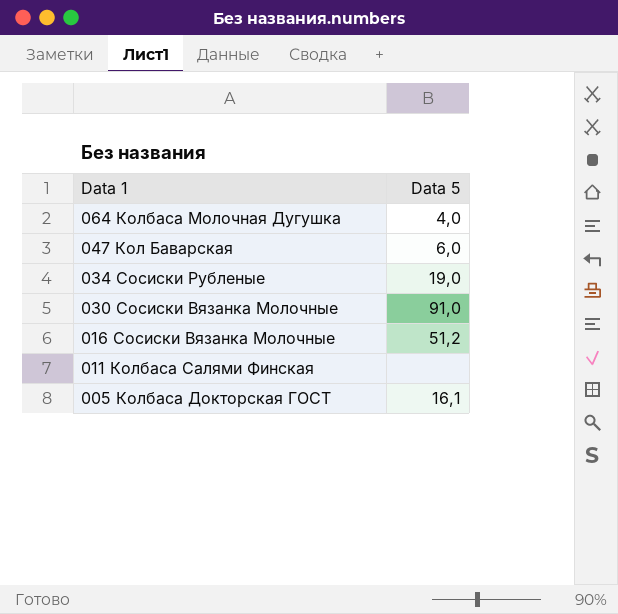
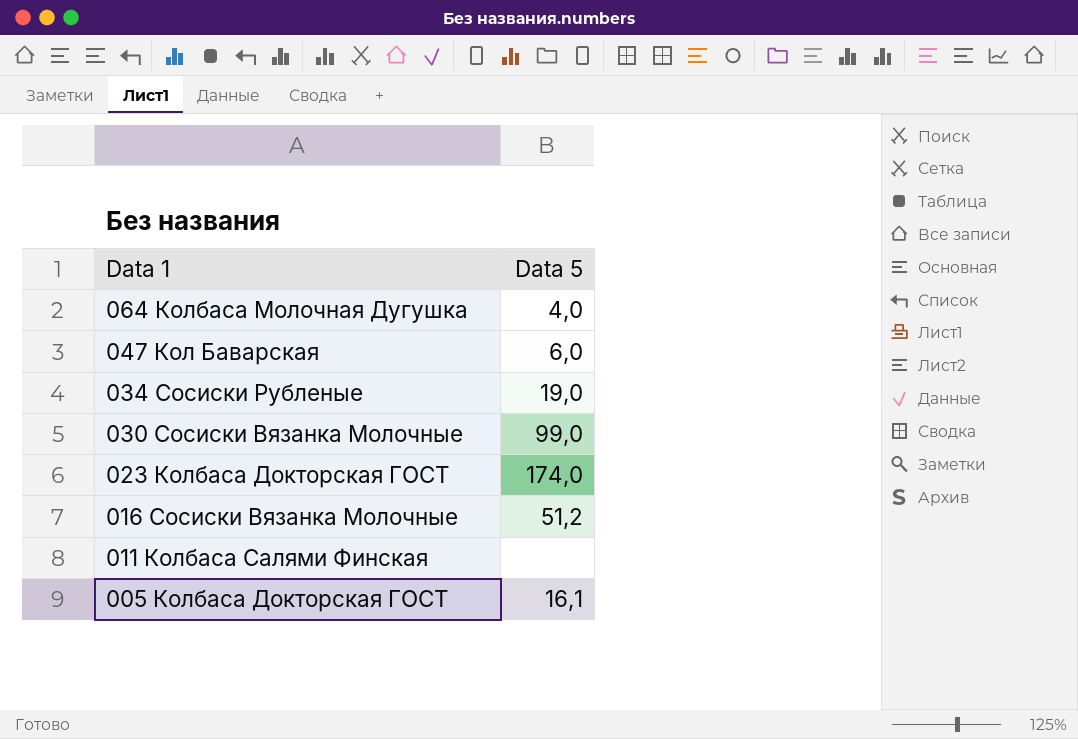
030 Сосиски Вязанка Молочные | Data 5: 91,0 -> 99,0
row 023 Колбаса Докторская ГОСТ: none -> 174,0

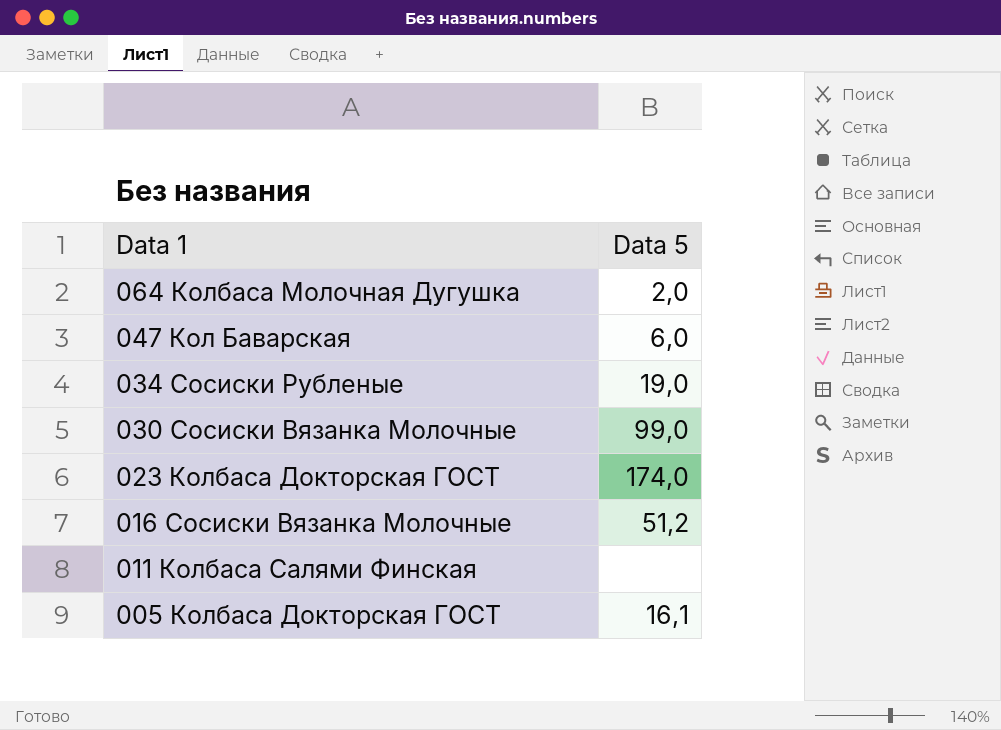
064 Колбаса Молочная Дугушка | Data 5: 4,0 -> 2,0

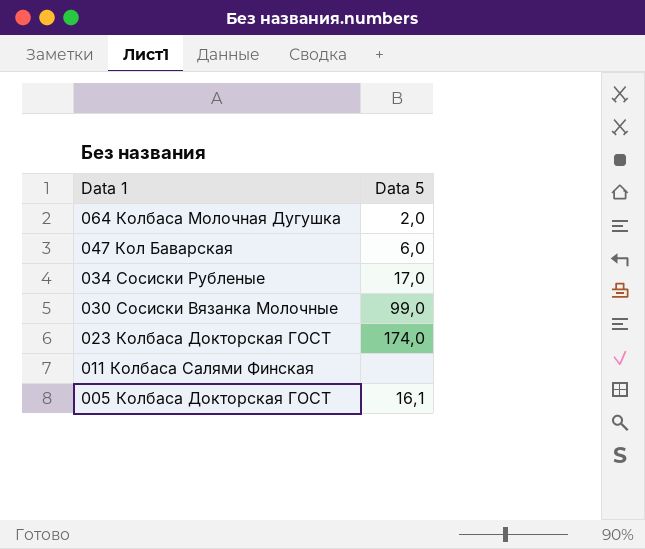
row 016 Сосиски Вязанка Молочные: 51,2 -> none
034 Сосиски Рубленые | Data 5: 19,0 -> 17,0

